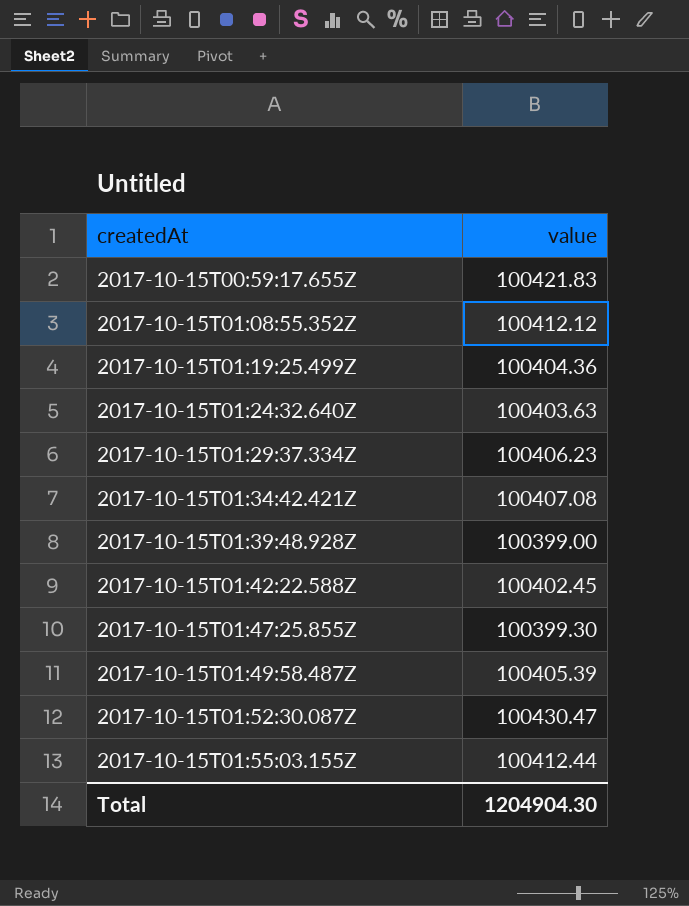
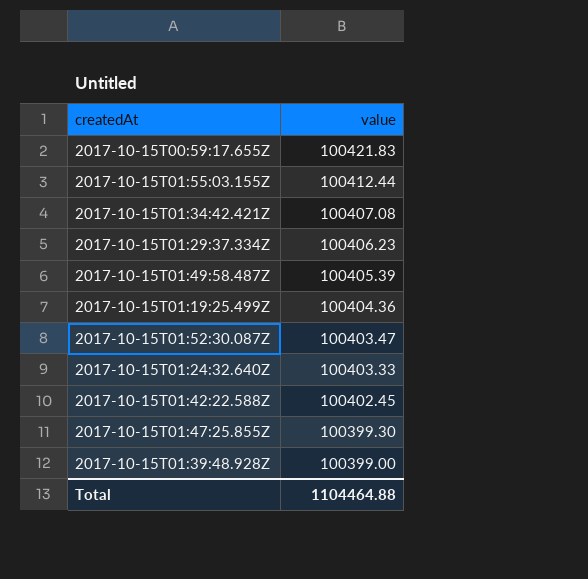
row order: createdAt ascending -> value descending
row 2017-10-15T01:08:55.352Z: 100412.12 -> none
2017-10-15T01:52:30.087Z | value: 100430.47 -> 100403.47
2017-10-15T01:24:32.640Z | value: 100403.63 -> 100403.33
Total | value: 1204904.30 -> 1104464.88

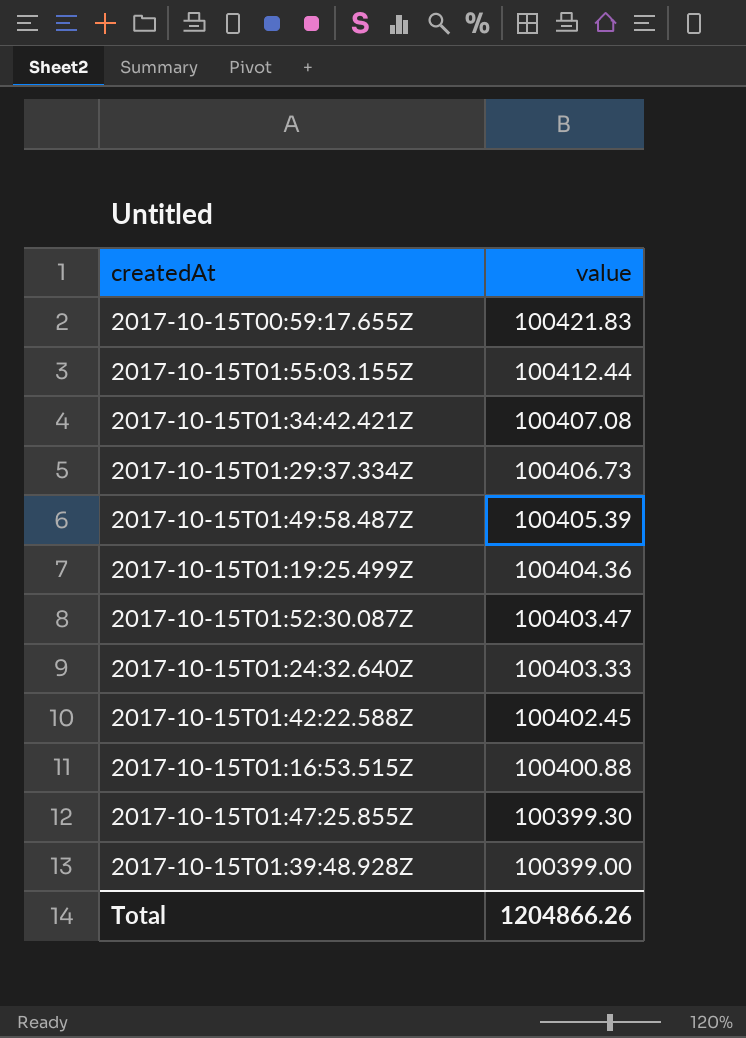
2017-10-15T01:29:37.334Z | value: 100406.23 -> 100406.73
row 2017-10-15T01:16:53.515Z: none -> 100400.88
Total | value: 1104464.88 -> 1204866.26

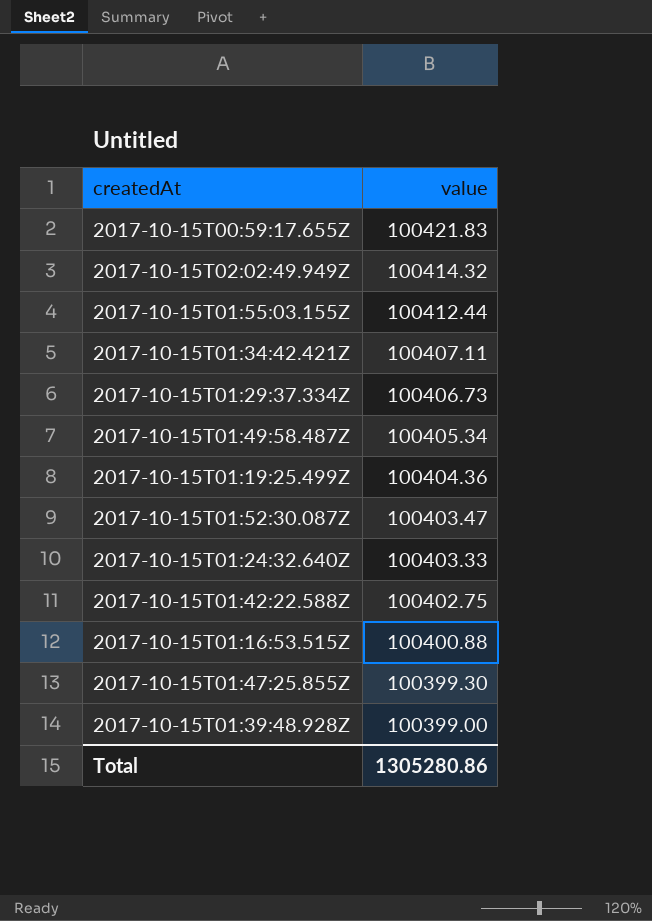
row 2017-10-15T02:02:49.949Z: none -> 100414.32
2017-10-15T01:34:42.421Z | value: 100407.08 -> 100407.11
2017-10-15T01:49:58.487Z | value: 100405.39 -> 100405.34
2017-10-15T01:42:22.588Z | value: 100402.45 -> 100402.75
Total | value: 1204866.26 -> 1305280.86

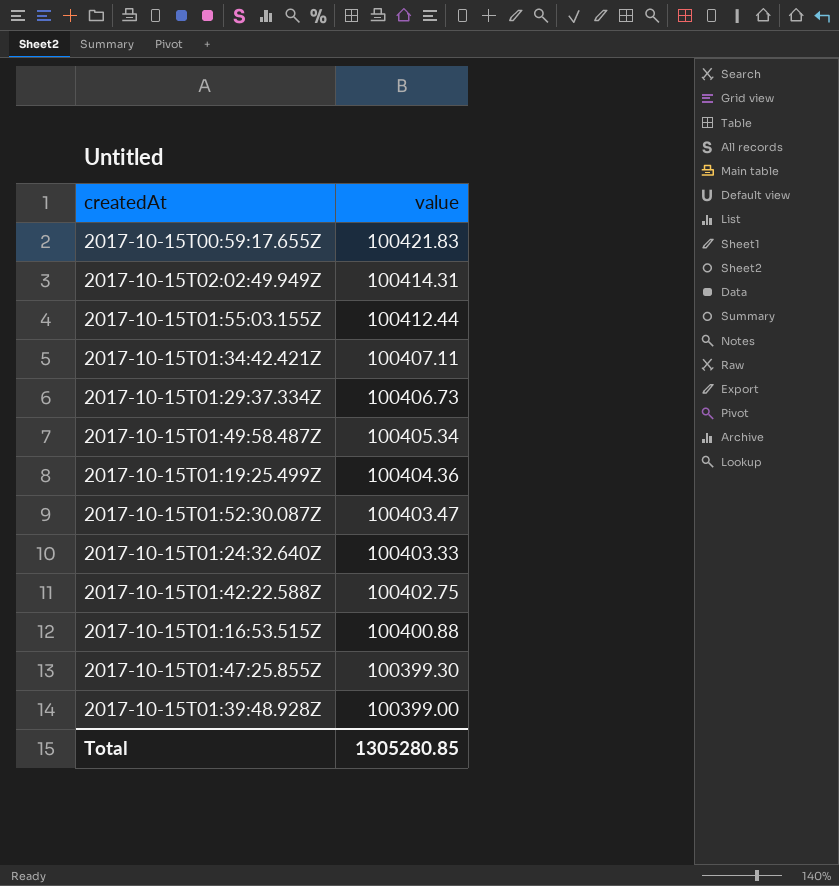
2017-10-15T02:02:49.949Z | value: 100414.32 -> 100414.31
Total | value: 1305280.86 -> 1305280.85

